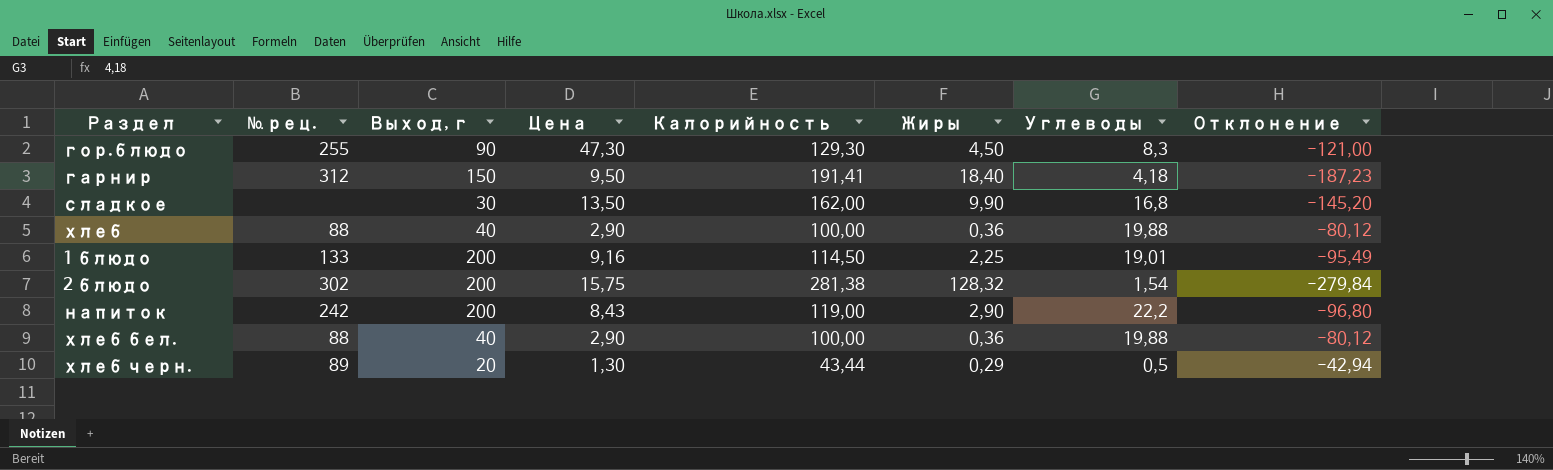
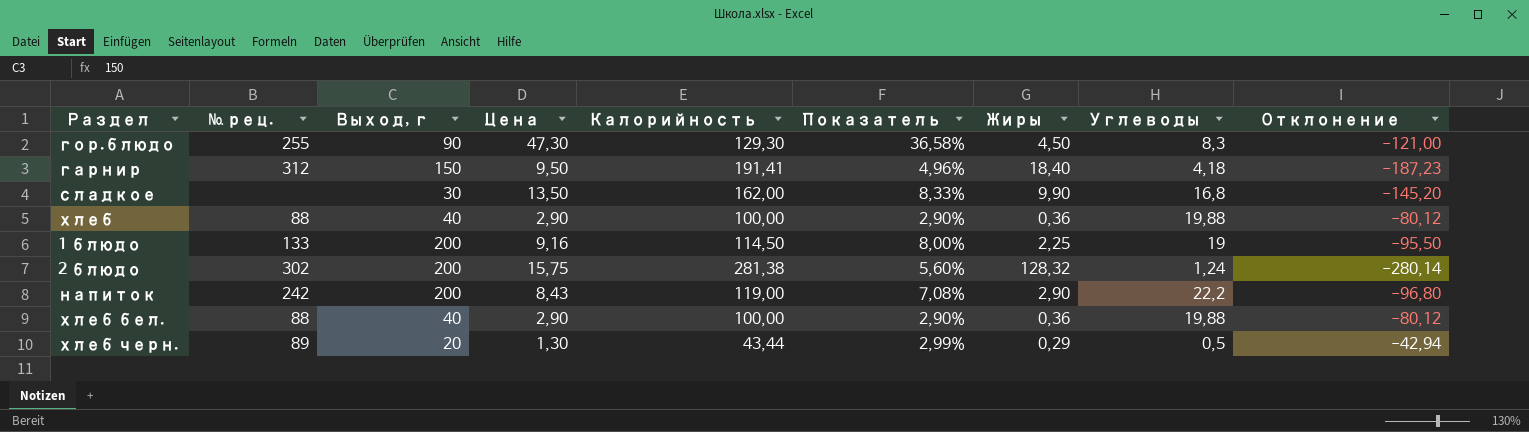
column Показатель | formula: none -> [Цена] / [Калорийность]
1 блюдо | Углеводы: 19,01 -> 19
1 блюдо | Отклонение: -95,49 -> -95,50
2 блюдо | Углеводы: 1,54 -> 1,24
2 блюдо | Отклонение: -279,84 -> -280,14

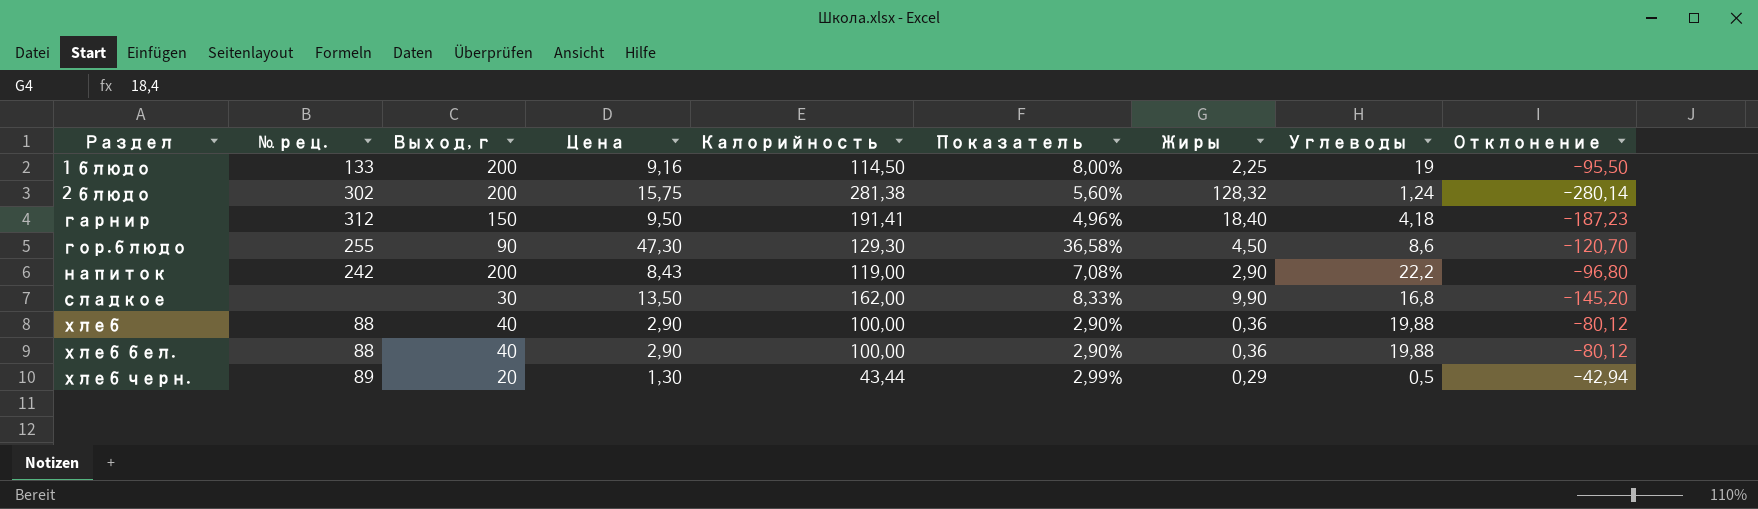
row order: none -> Раздел ascending
гор.блюдо | Углеводы: 8,3 -> 8,6
гор.блюдо | Отклонение: -121,00 -> -120,70

